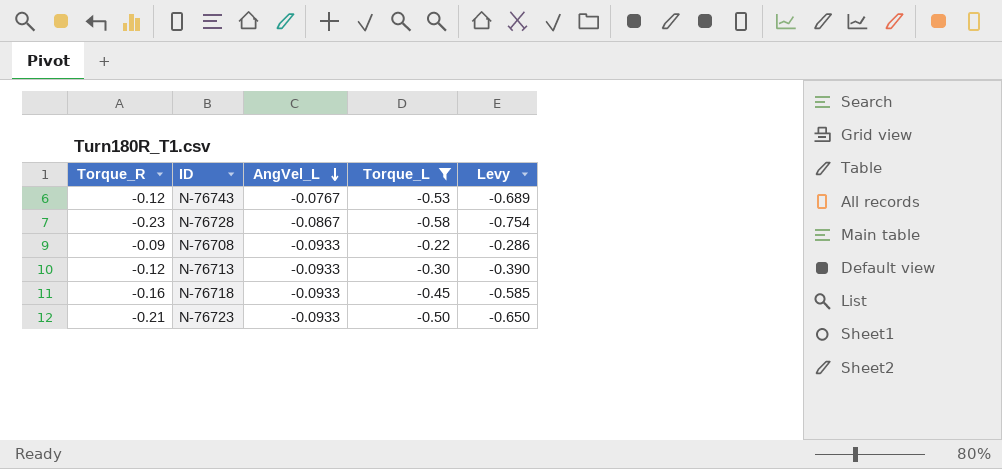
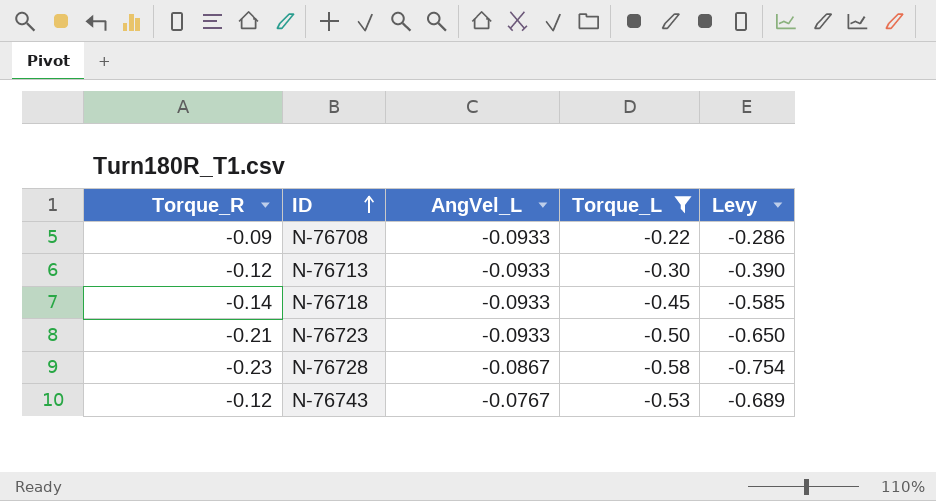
row order: AngVel_L descending -> ID ascending
N-76718 | Torque_R: -0.16 -> -0.14

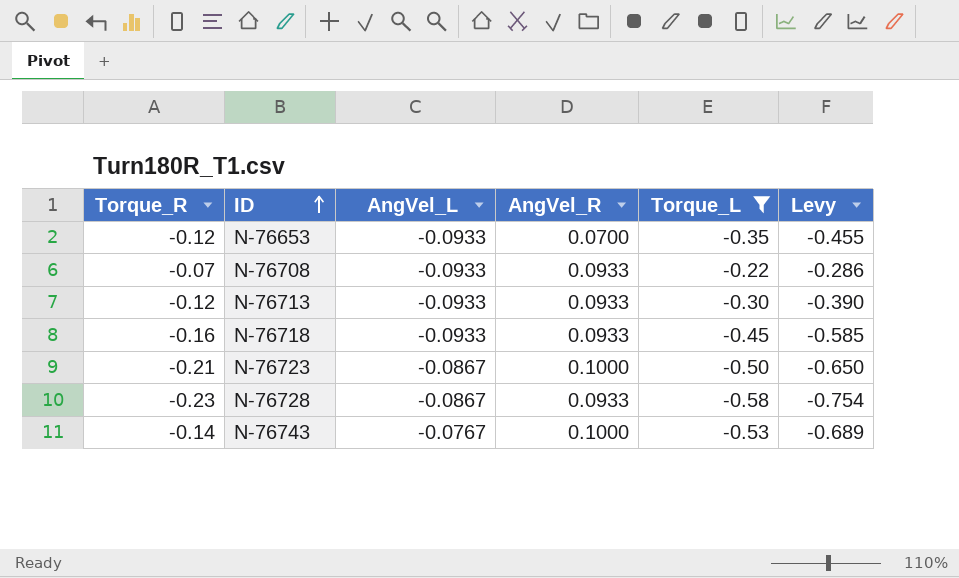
column AngVel_R | position: none -> 4
row N-76653: none -> -0.12 | -0.0933 | 0.0700 | -0.35 | -0.455
N-76708 | Torque_R: -0.09 -> -0.07
N-76718 | Torque_R: -0.14 -> -0.16
N-76723 | AngVel_L: -0.0933 -> -0.0867
N-76743 | Torque_R: -0.12 -> -0.14

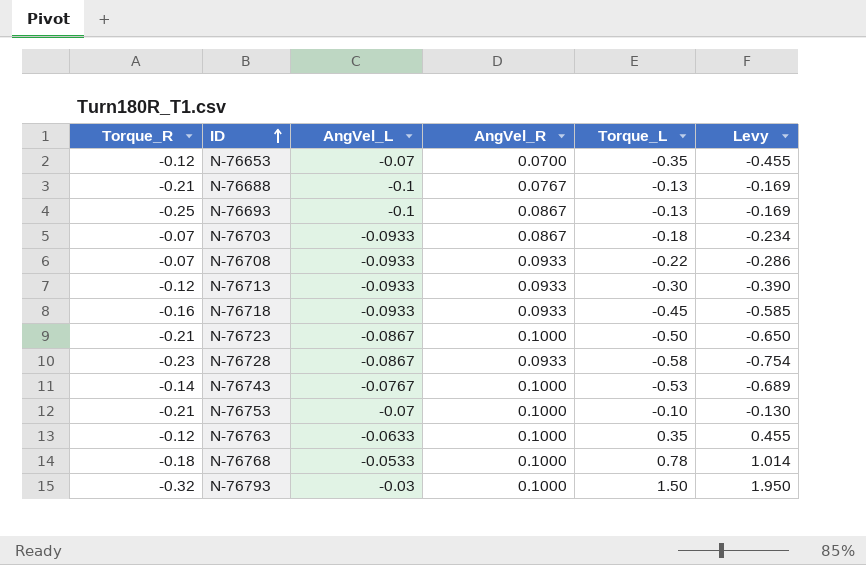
filter: Torque_L <= -0.22 -> none
N-76653 | AngVel_L: -0.0933 -> -0.07

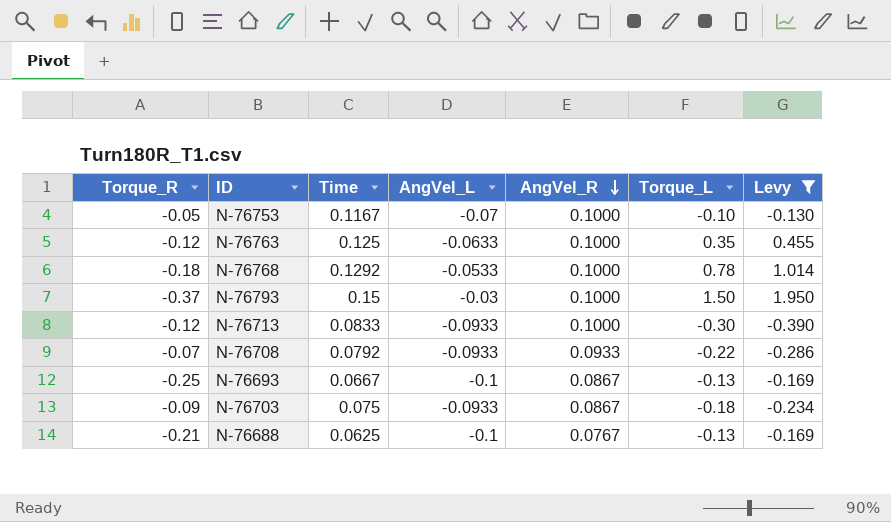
filter: none -> Levy >= -0.390
row order: ID ascending -> AngVel_R descending
column Time | position: none -> 3
N-76753 | Torque_R: -0.21 -> -0.05
N-76793 | Torque_R: -0.32 -> -0.37
N-76713 | AngVel_R: 0.0933 -> 0.1000
N-76703 | Torque_R: -0.07 -> -0.09

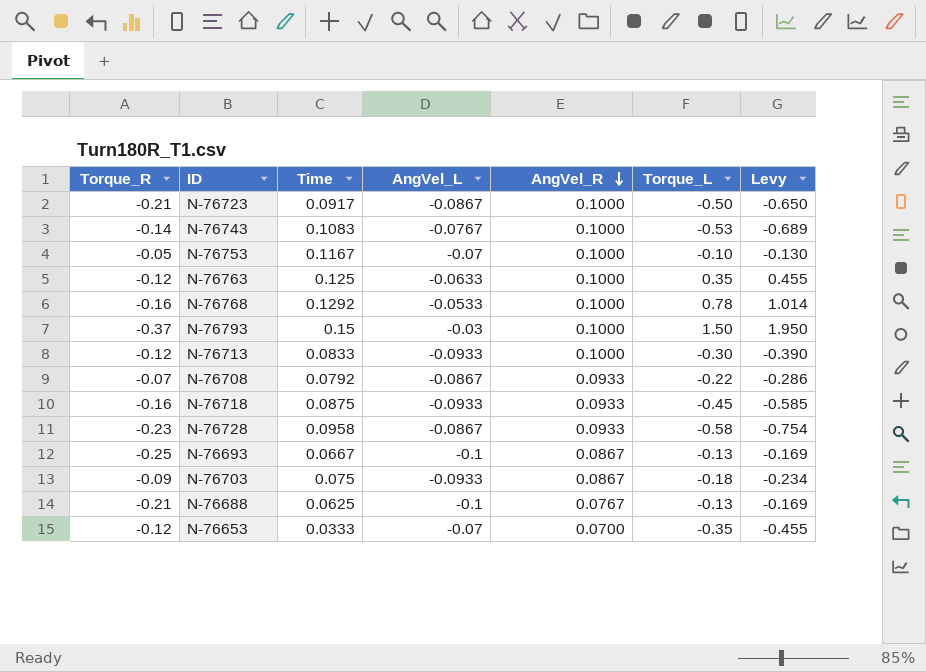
filter: Levy >= -0.390 -> none
N-76768 | Torque_R: -0.18 -> -0.16
N-76708 | AngVel_L: -0.0933 -> -0.0867

